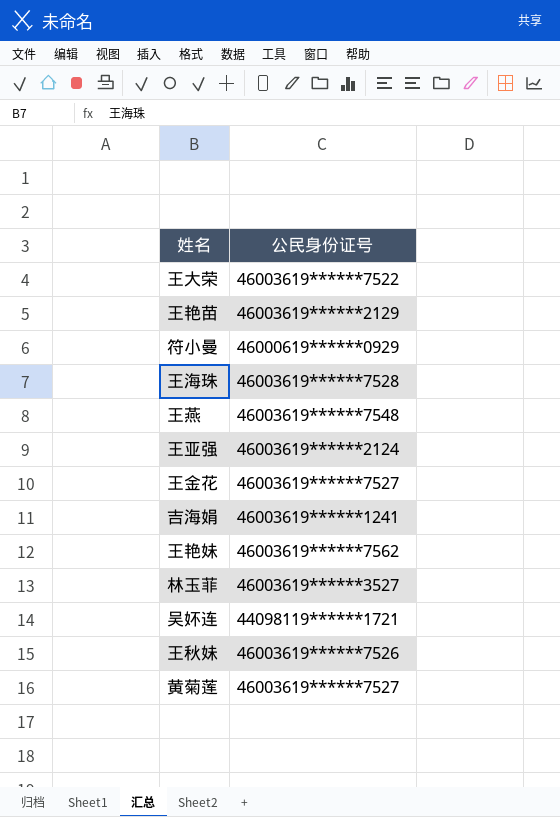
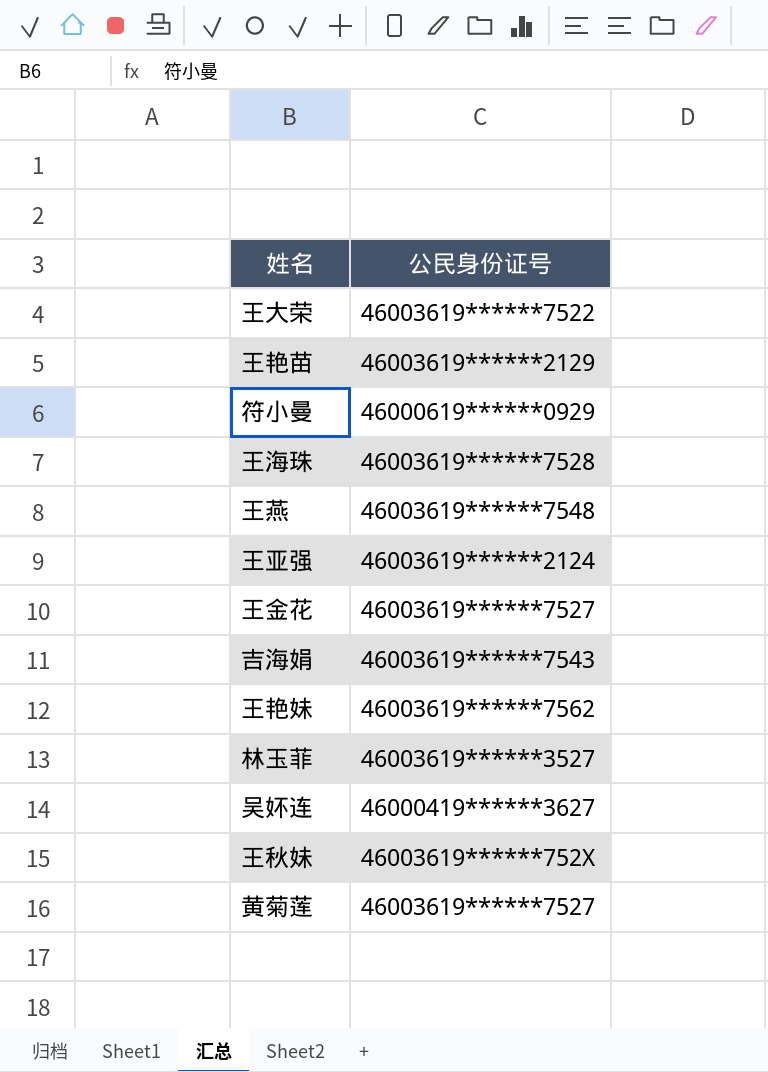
吉海娟 | 公民身份证号: 46003619******1241 -> 46003619******7543
吴妚连 | 公民身份证号: 44098119******1721 -> 46000419******3627
王秋妹 | 公民身份证号: 46003619******7526 -> 46003619******752X

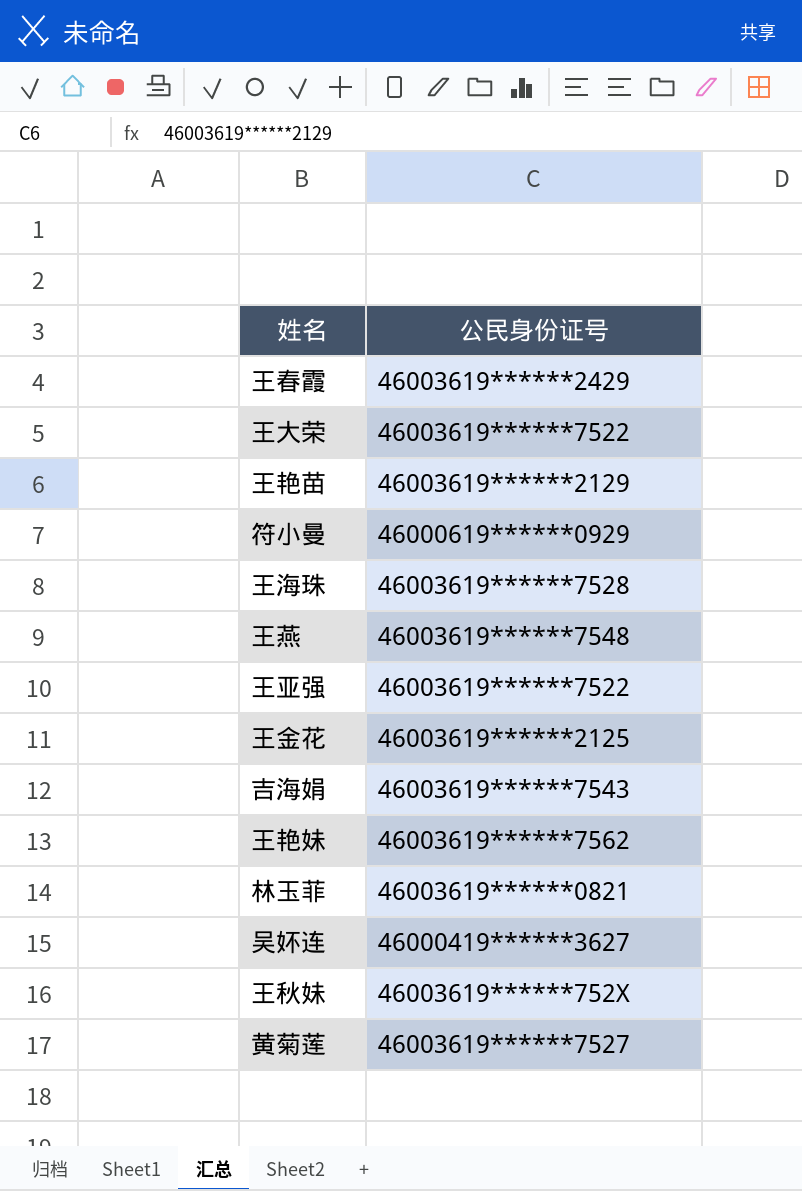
row 王春霞: none -> 46003619******2429
王亚强 | 公民身份证号: 46003619******2124 -> 46003619******7522
王金花 | 公民身份证号: 46003619******7527 -> 46003619******2125
林玉菲 | 公民身份证号: 46003619******3527 -> 46003619******0821

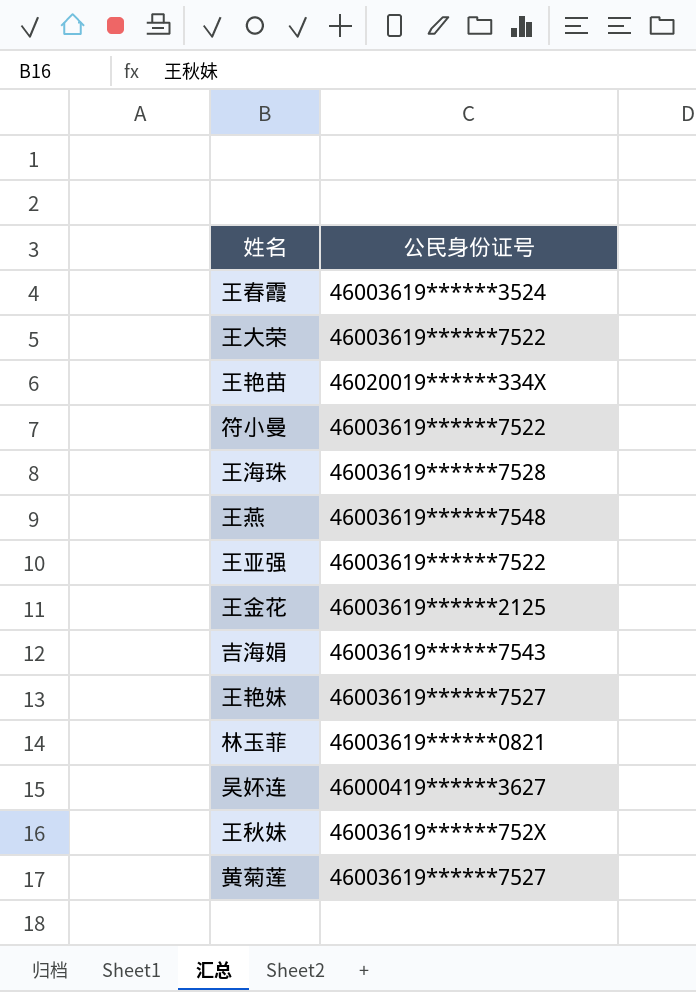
王春霞 | 公民身份证号: 46003619******2429 -> 46003619******3524
王艳苗 | 公民身份证号: 46003619******2129 -> 46020019******334X
符小曼 | 公民身份证号: 46000619******0929 -> 46003619******7522
王艳妹 | 公民身份证号: 46003619******7562 -> 46003619******7527

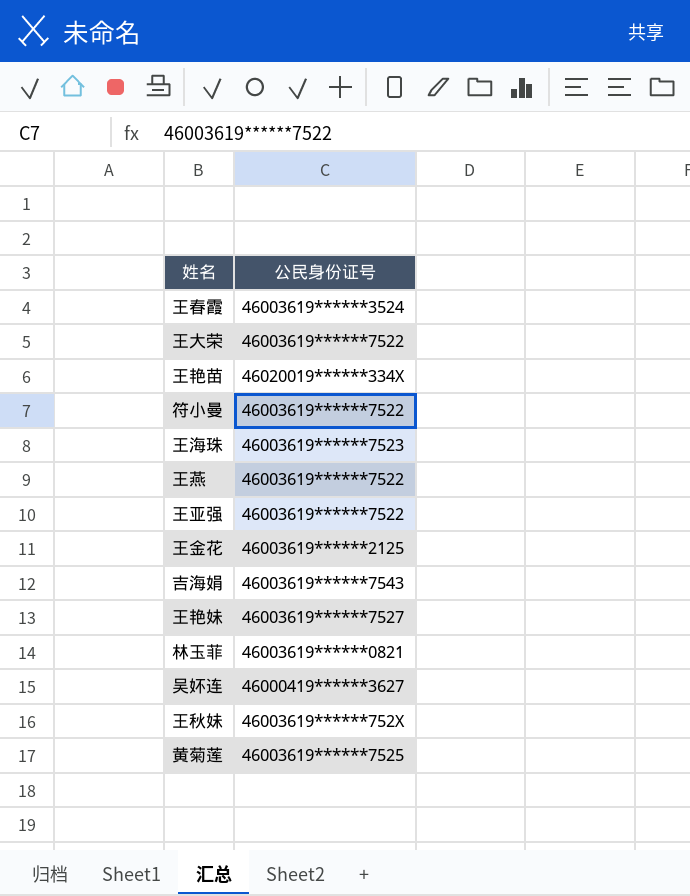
王海珠 | 公民身份证号: 46003619******7528 -> 46003619******7523
王燕 | 公民身份证号: 46003619******7548 -> 46003619******7522
黄菊莲 | 公民身份证号: 46003619******7527 -> 46003619******7525

